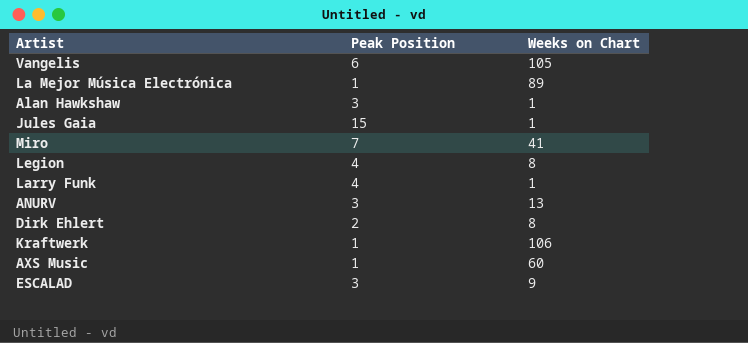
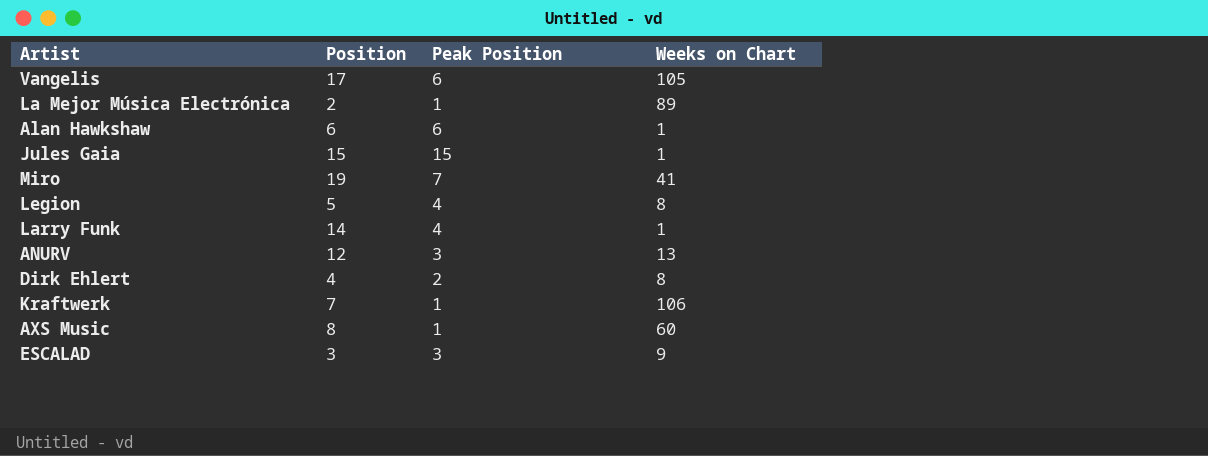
column Position | position: none -> 2
Alan Hawkshaw | Peak Position: 3 -> 6

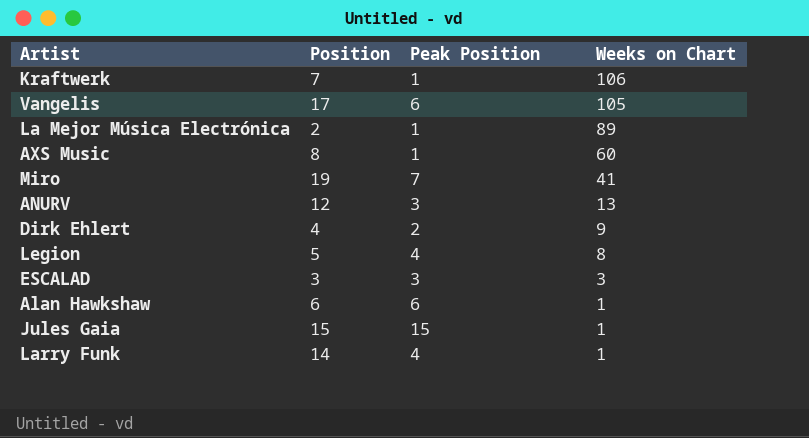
row order: none -> Weeks on Chart descending
Dirk Ehlert | Weeks on Chart: 8 -> 9
ESCALAD | Weeks on Chart: 9 -> 3

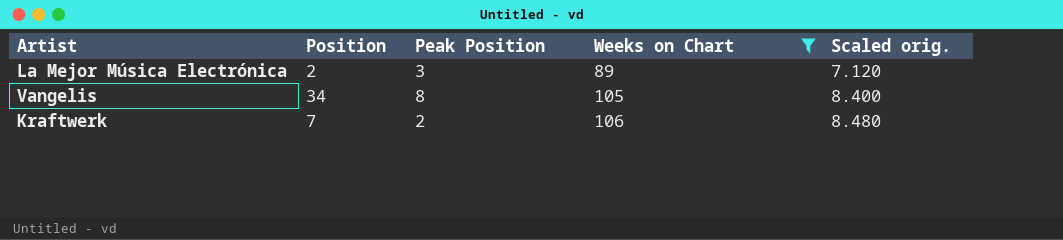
filter: none -> Weeks on Chart >= 89
row order: Weeks on Chart descending -> Weeks on Chart ascending
column Scaled orig. | formula: none -> [Weeks on Chart] * 0.08
La Mejor Música Electrónica | Peak Position: 1 -> 3
Vangelis | Position: 17 -> 34
Vangelis | Peak Position: 6 -> 8
Kraftwerk | Peak Position: 1 -> 2

